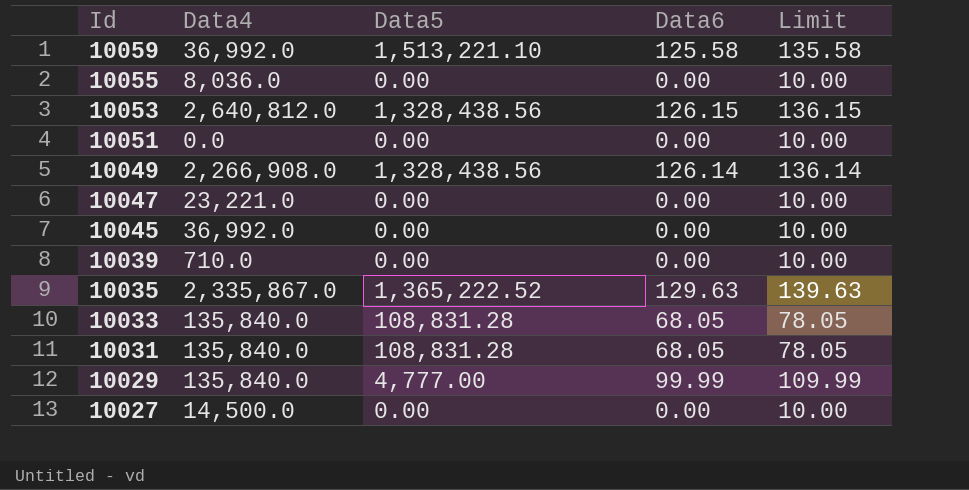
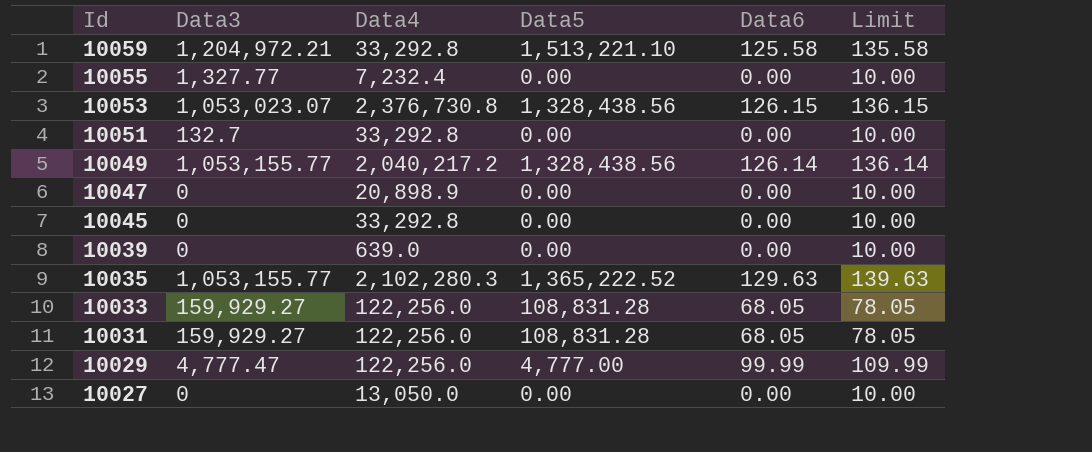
column Data3 | position: none -> 2
10059 | Data4: 36,992.0 -> 33,292.8
10055 | Data4: 8,036.0 -> 7,232.4
10053 | Data4: 2,640,812.0 -> 2,376,730.8
10051 | Data4: 0.0 -> 33,292.8
10049 | Data4: 2,266,908.0 -> 2,040,217.2
10047 | Data4: 23,221.0 -> 20,898.9
10045 | Data4: 36,992.0 -> 33,292.8
10039 | Data4: 710.0 -> 639.0
10035 | Data4: 2,335,867.0 -> 2,102,280.3
10033 | Data4: 135,840.0 -> 122,256.0
10031 | Data4: 135,840.0 -> 122,256.0
10029 | Data4: 135,840.0 -> 122,256.0
10027 | Data4: 14,500.0 -> 13,050.0

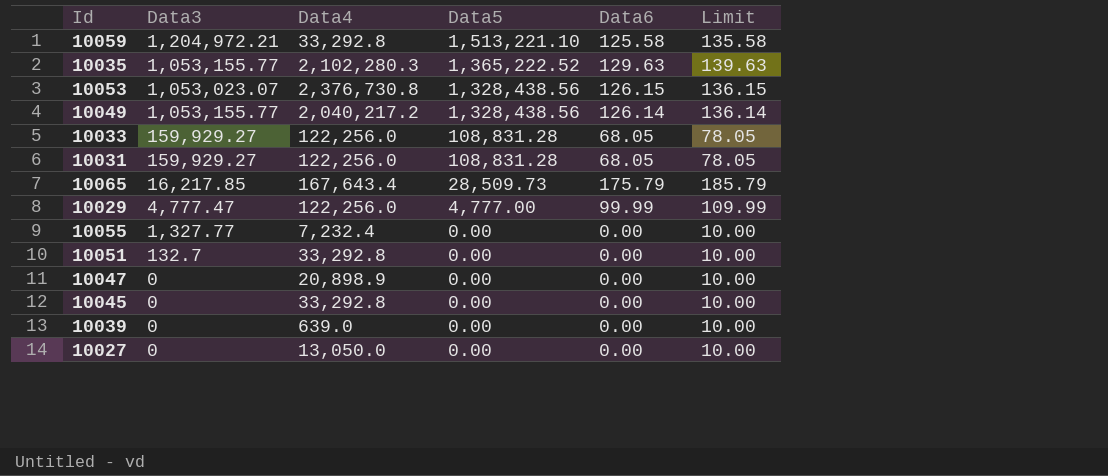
row order: Id descending -> Data5 descending
row 10065: none -> 16,217.85 | 167,643.4 | 28,509.73 | 175.79 | 185.79

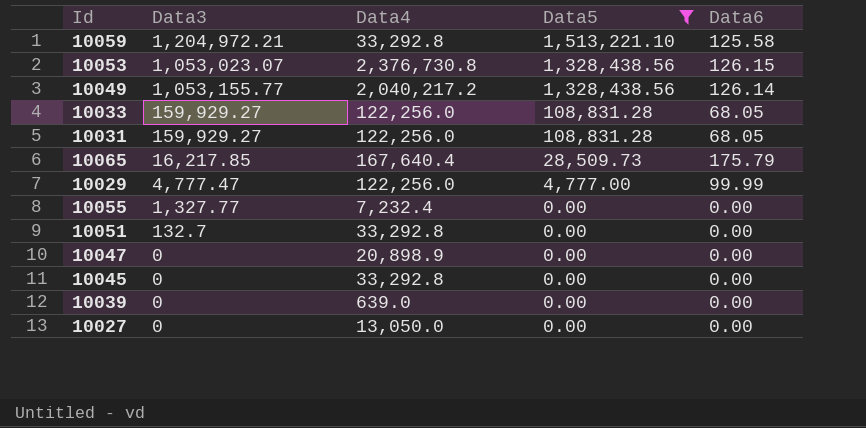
filter: none -> Data5 != 1,365,222.52
column Limit | formula: [Data6] + 10 -> none
10065 | Data4: 167,643.4 -> 167,640.4

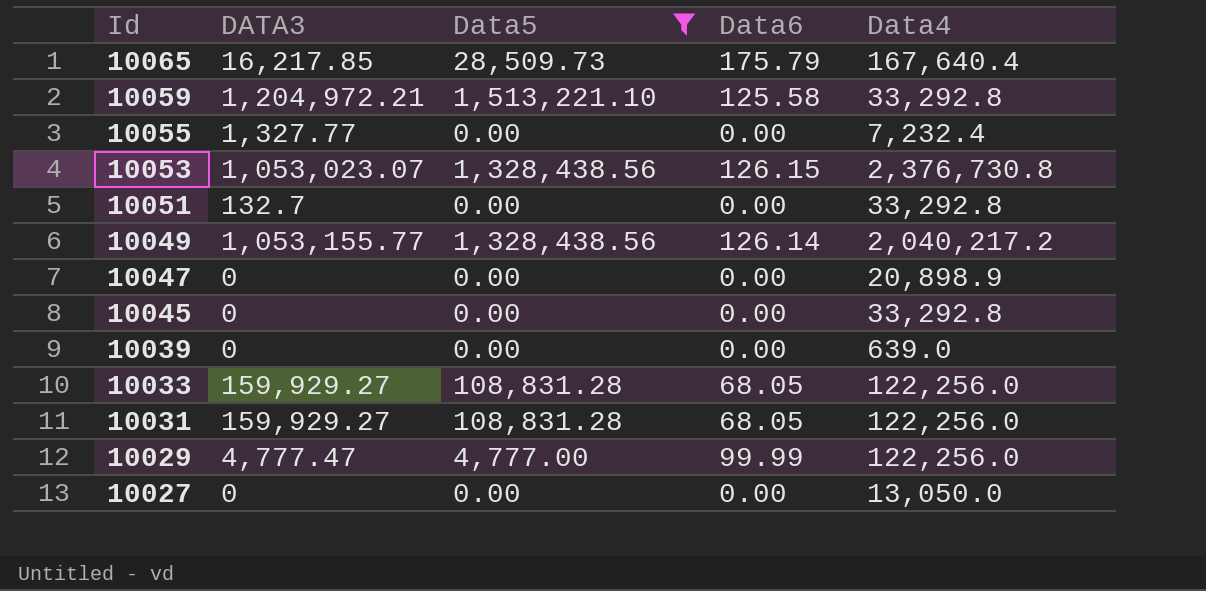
row order: Data5 descending -> Id descending
column name: Data3 -> DATA3
column Data4 | position: 3 -> 5

